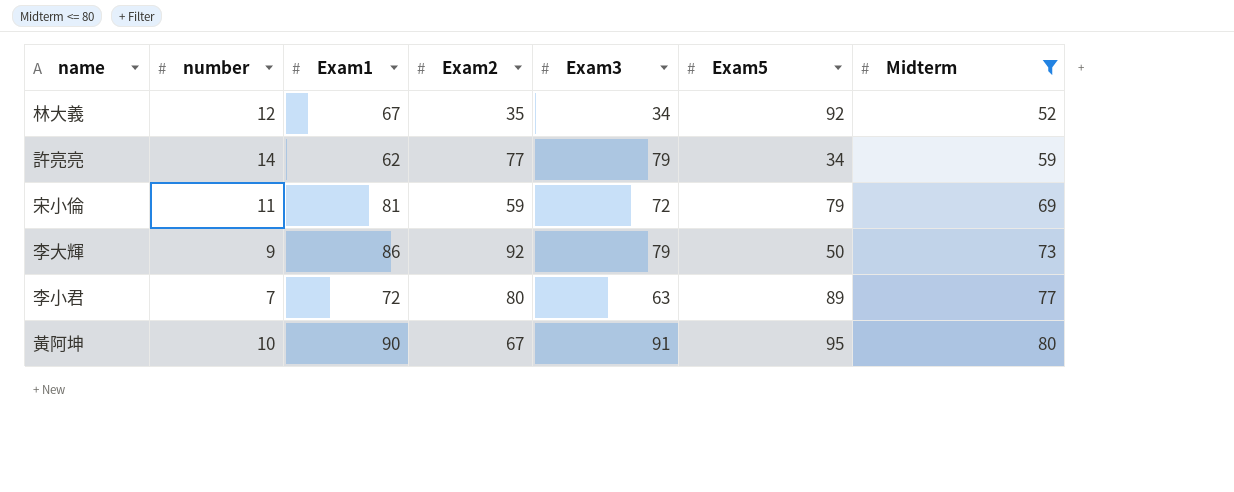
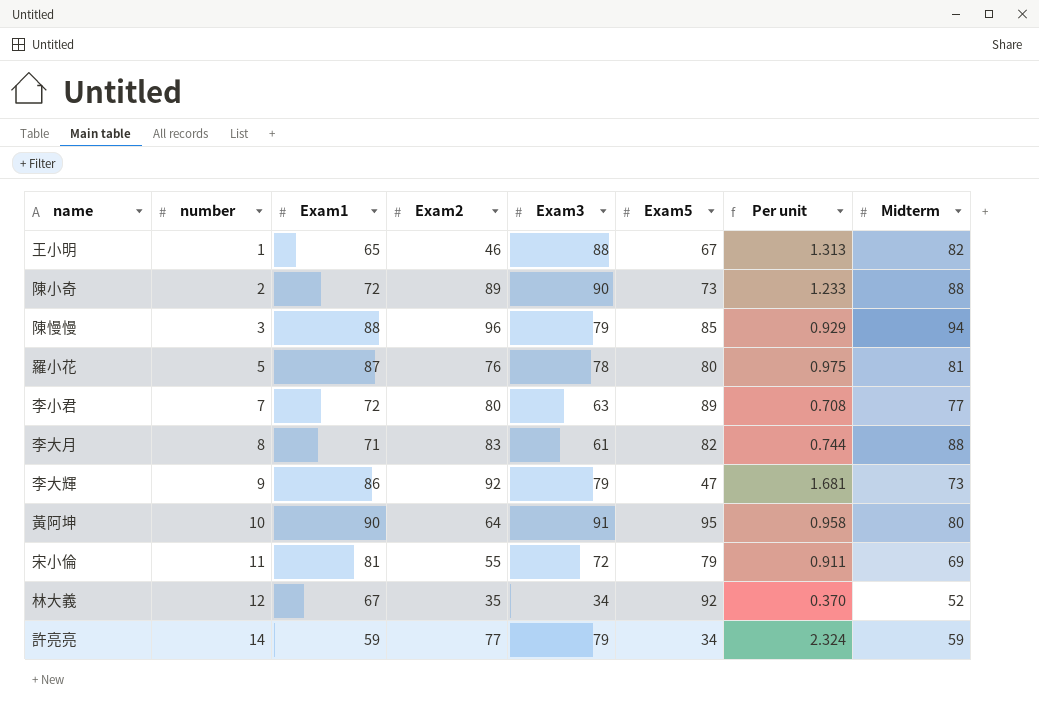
filter: Midterm <= 80 -> none
row order: Midterm ascending -> number ascending
column Per unit | formula: none -> [Exam3] / [Exam5]
李大輝 | Exam5: 50 -> 47
黃阿坤 | Exam2: 67 -> 64
宋小倫 | Exam2: 59 -> 55
許亮亮 | Exam1: 62 -> 59

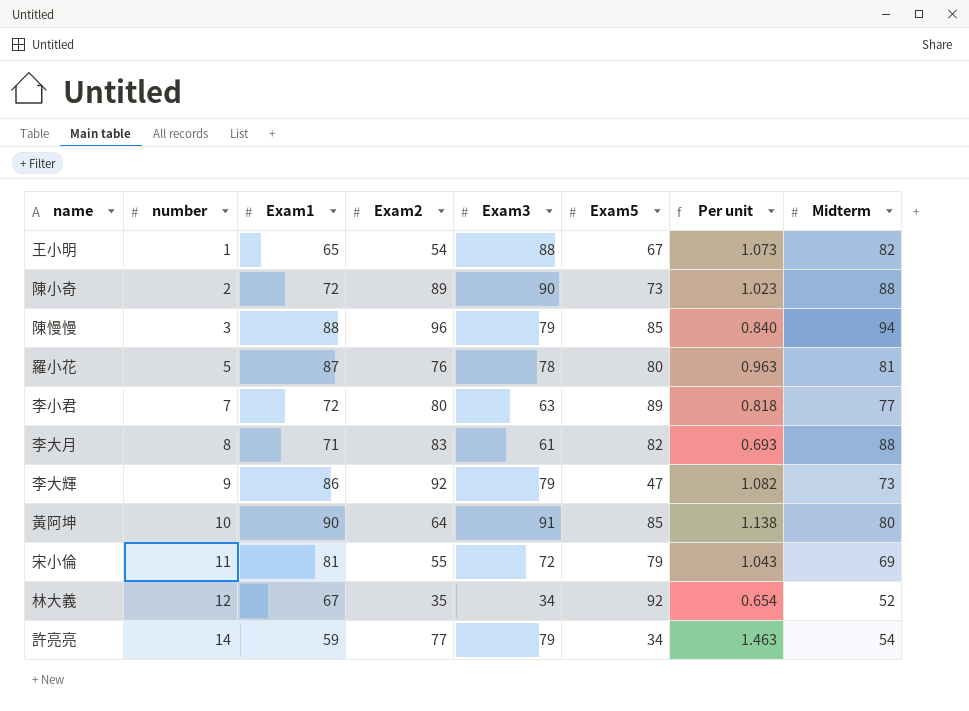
column Per unit | formula: [Exam3] / [Exam5] -> [Exam3] / [Midterm]
王小明 | Exam2: 46 -> 54
黃阿坤 | Exam5: 95 -> 85
許亮亮 | Midterm: 59 -> 54

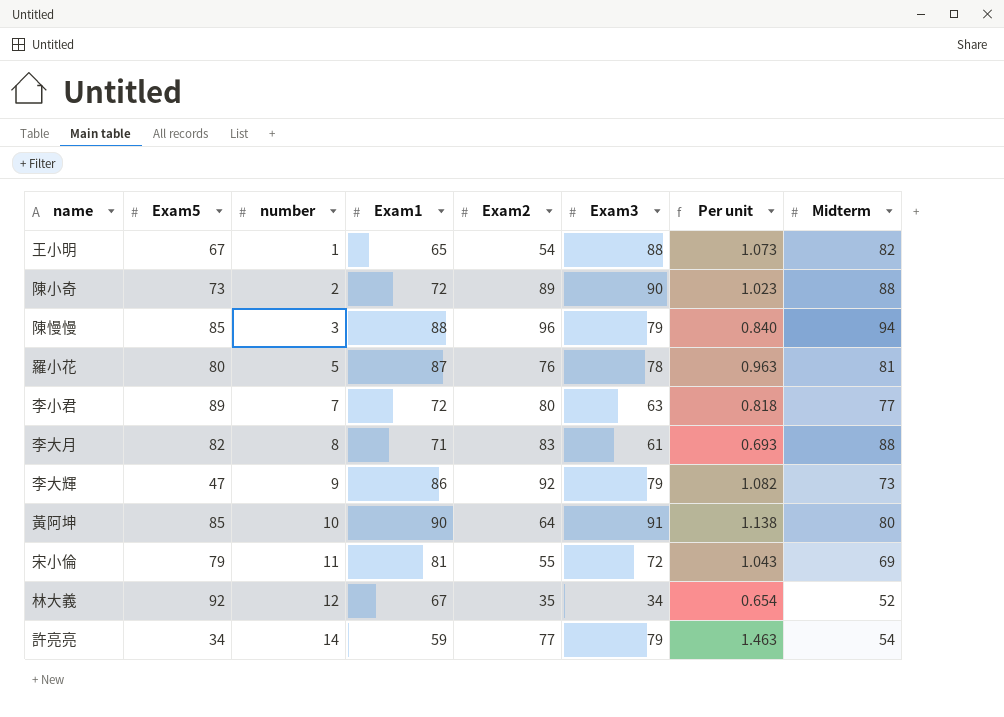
column Exam5 | position: 6 -> 2

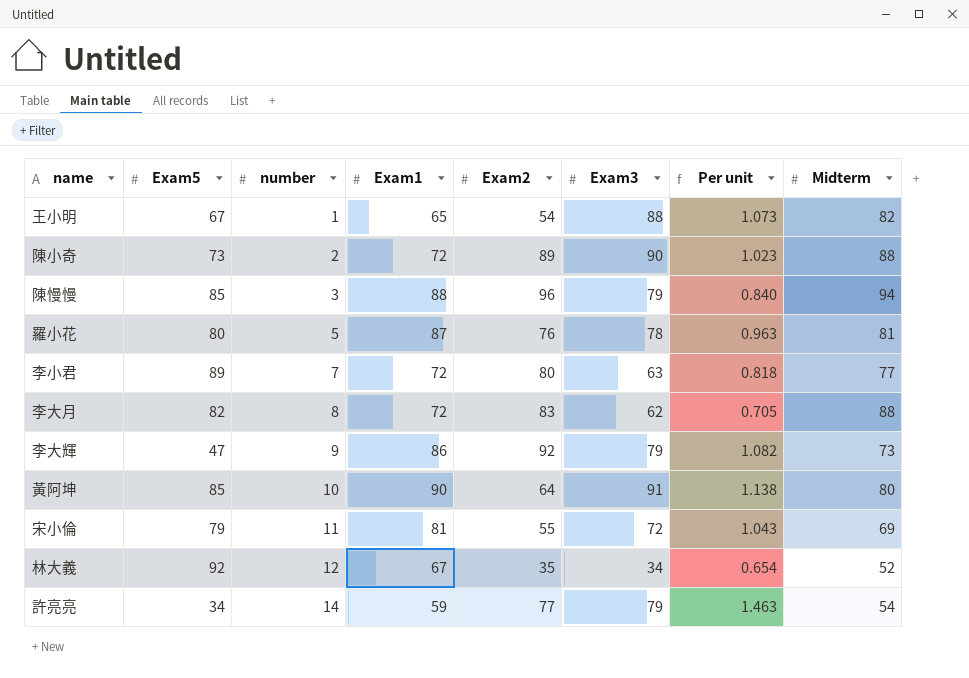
李大月 | Exam1: 71 -> 72
李大月 | Exam3: 61 -> 62
李大月 | Per unit: 0.693 -> 0.705

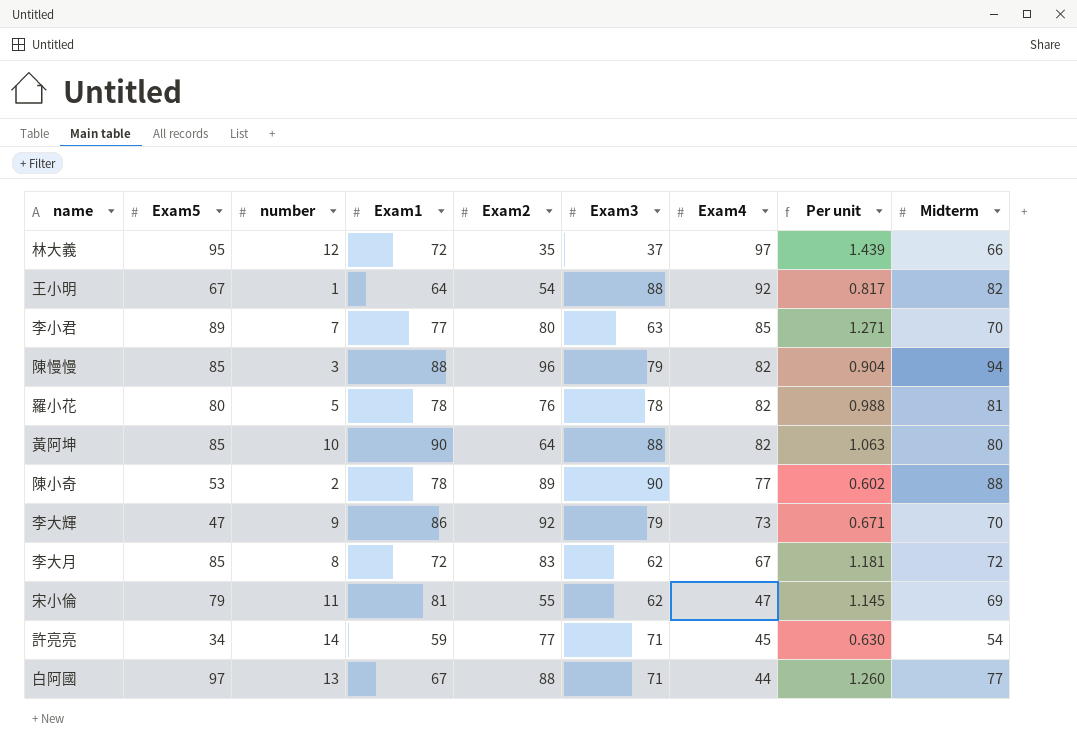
row order: number ascending -> Exam4 descending
column Exam4 | position: none -> 7
column Per unit | formula: [Exam3] / [Midterm] -> [Exam5] / [Midterm]
林大義 | Exam5: 92 -> 95
林大義 | Exam1: 67 -> 72
林大義 | Exam3: 34 -> 37
林大義 | Midterm: 52 -> 66
王小明 | Exam1: 65 -> 64
李小君 | Exam1: 72 -> 77
李小君 | Midterm: 77 -> 70
羅小花 | Exam1: 87 -> 78
黃阿坤 | Exam3: 91 -> 88
陳小奇 | Exam5: 73 -> 53
陳小奇 | Exam1: 72 -> 78
李大輝 | Midterm: 73 -> 70
李大月 | Exam5: 82 -> 85
李大月 | Midterm: 88 -> 72
宋小倫 | Exam3: 72 -> 62
許亮亮 | Exam3: 79 -> 71
row 白阿國: none -> 97 | 13 | 67 | 88 | 71 | 44 | 1.260 | 77

